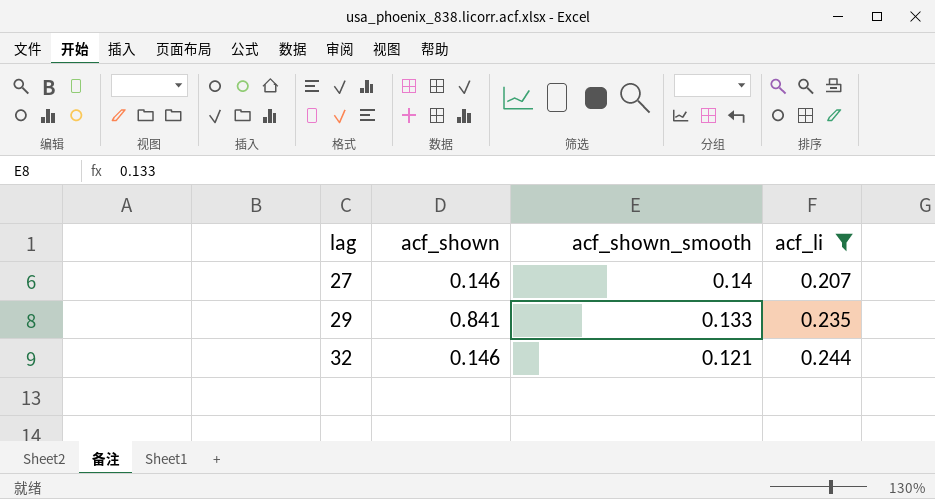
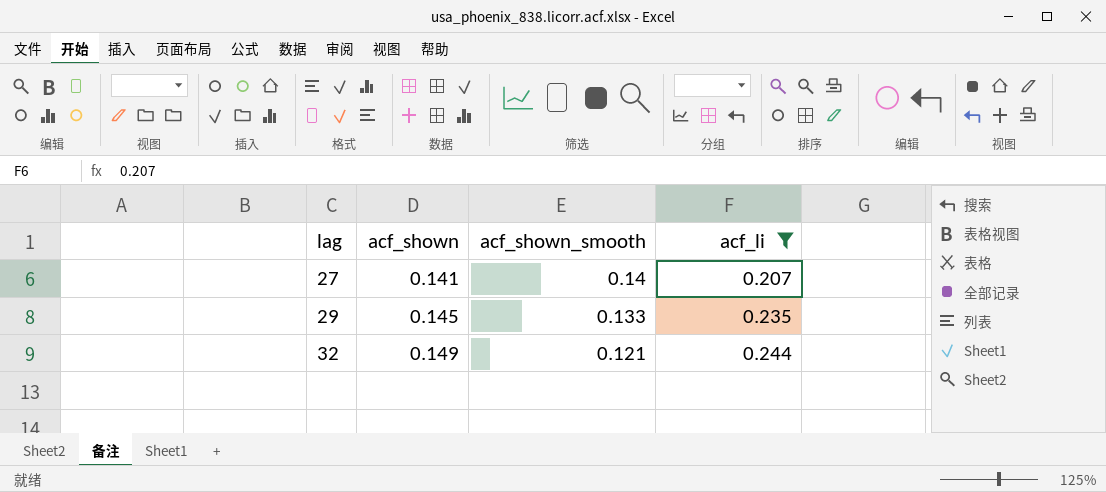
27 | acf_shown: 0.146 -> 0.141
29 | acf_shown: 0.841 -> 0.145
32 | acf_shown: 0.146 -> 0.149

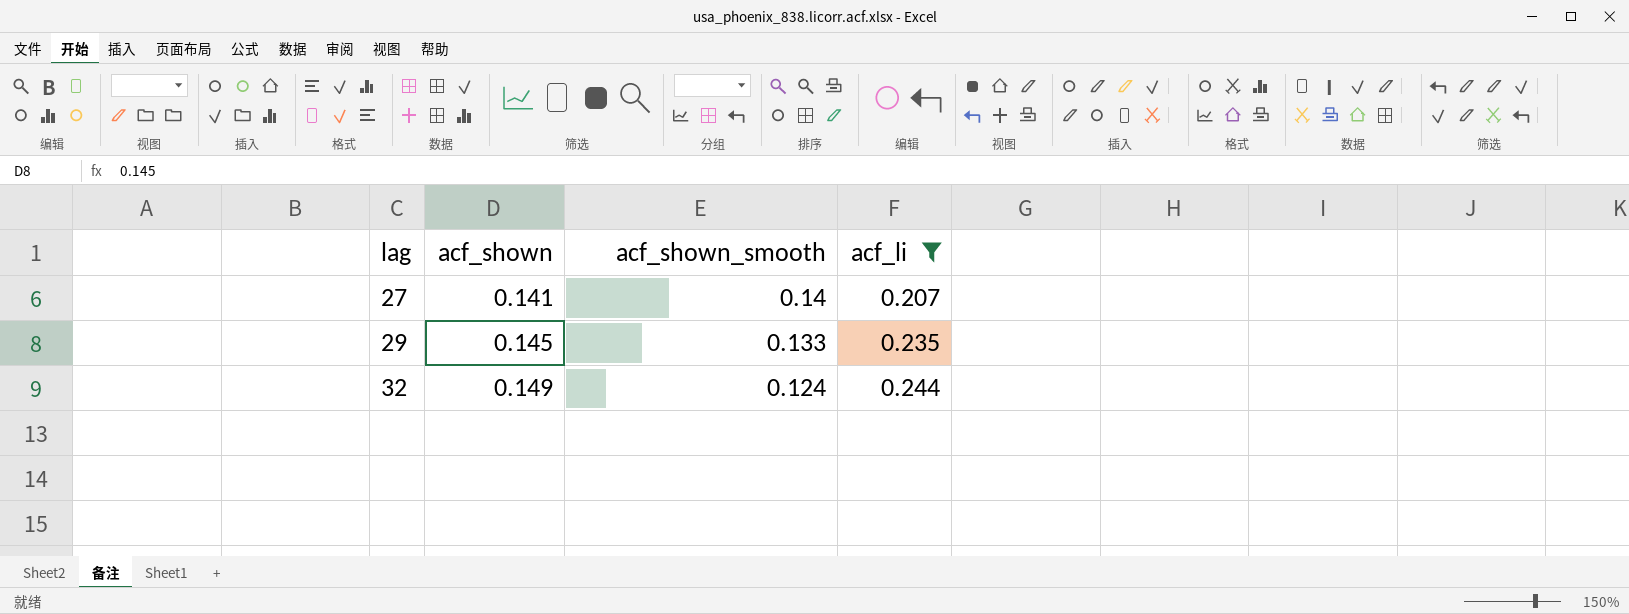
32 | acf_shown_smooth: 0.121 -> 0.124

